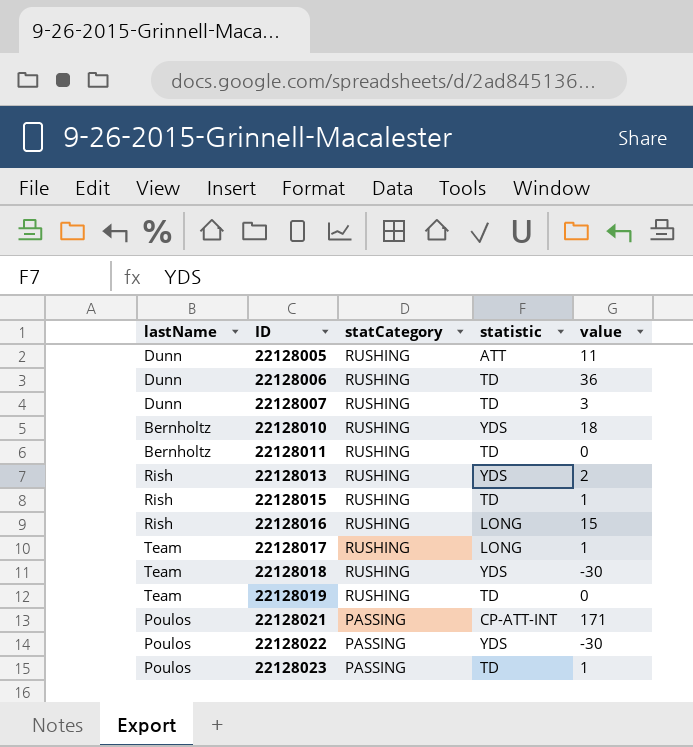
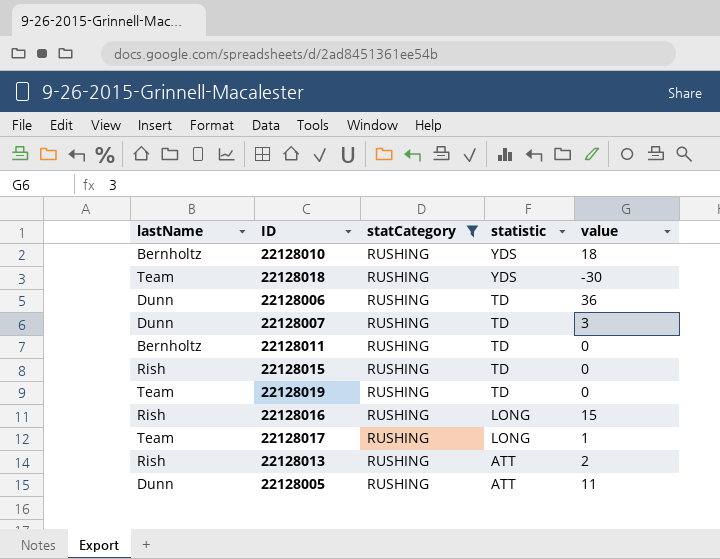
filter: none -> statCategory = RUSHING
row order: ID ascending -> statistic descending
22128015 | value: 1 -> 0
22128013 | statistic: YDS -> ATT

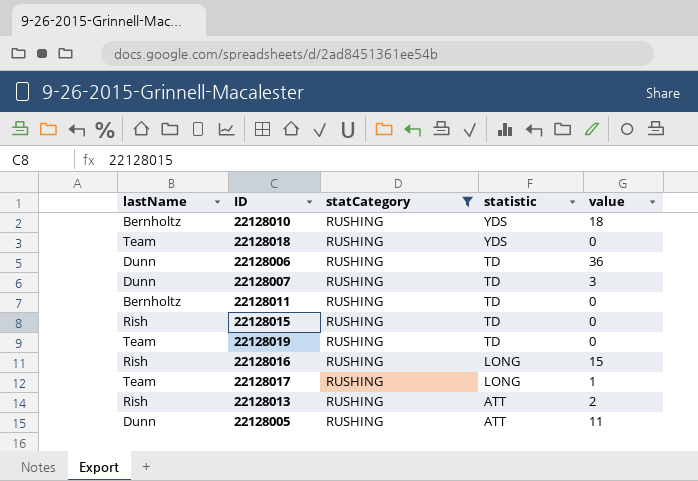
22128018 | value: -30 -> 0

